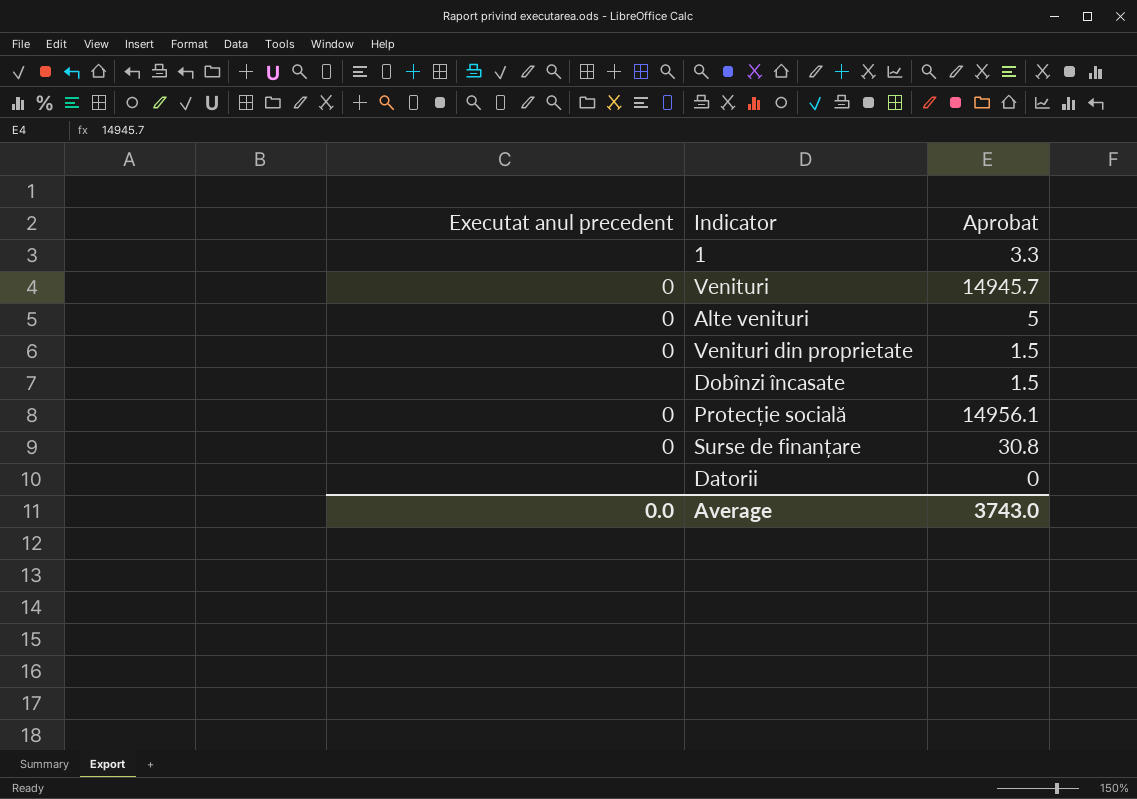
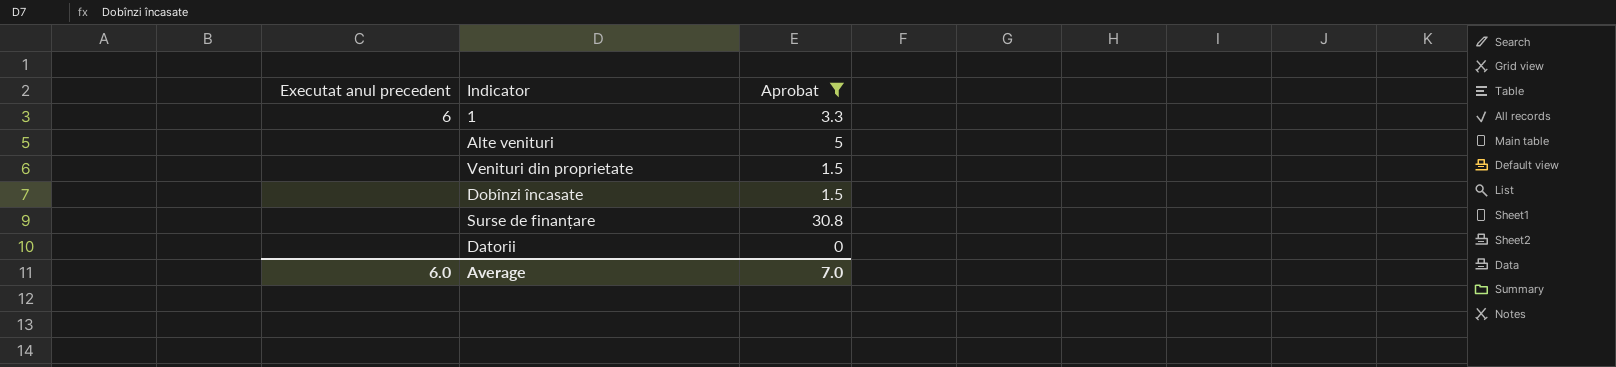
filter: none -> Aprobat <= 30.8
1 | Executat anul precedent: none -> 6
Alte venituri | Executat anul precedent: 0 -> none
Venituri din proprietate | Executat anul precedent: 0 -> none
Surse de finanțare | Executat anul precedent: 0 -> none
Average | Executat anul precedent: 0.0 -> 6.0
Average | Aprobat: 3743.0 -> 7.0

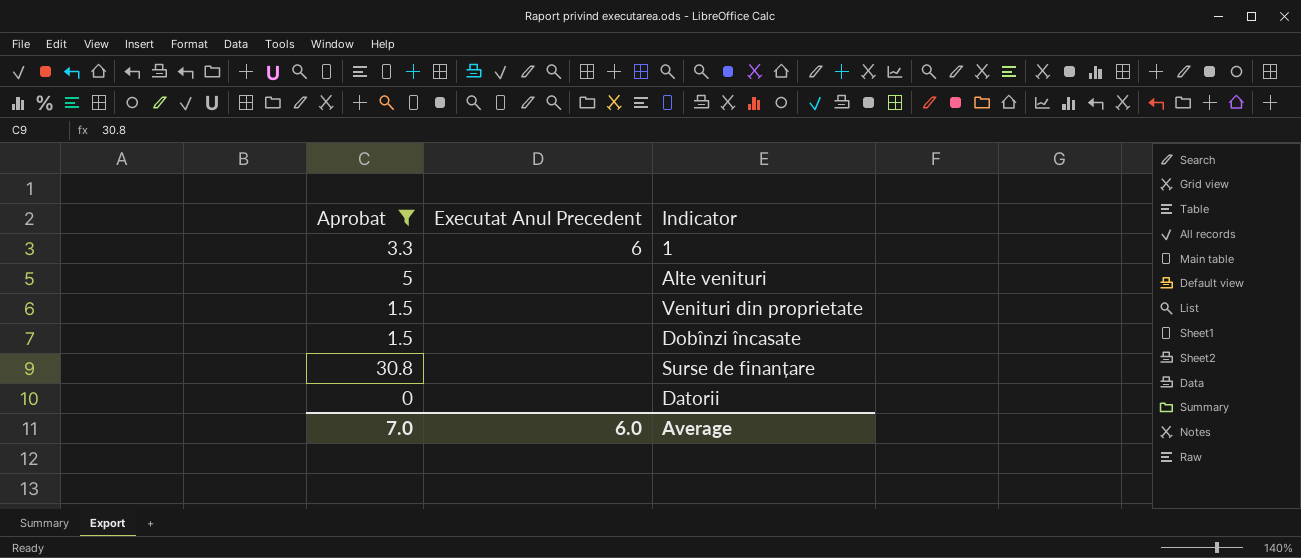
column Aprobat | position: 3 -> 1
column name: Executat anul precedent -> Executat Anul Precedent

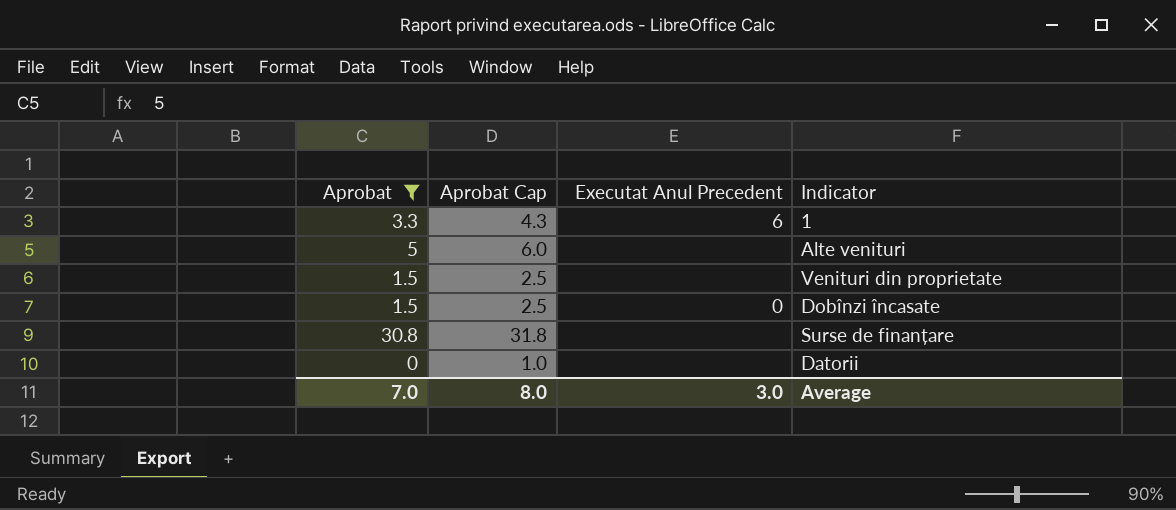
column Aprobat Cap | formula: none -> [Aprobat] + 1
Dobînzi încasate | Executat Anul Precedent: none -> 0
Average | Executat Anul Precedent: 6.0 -> 3.0

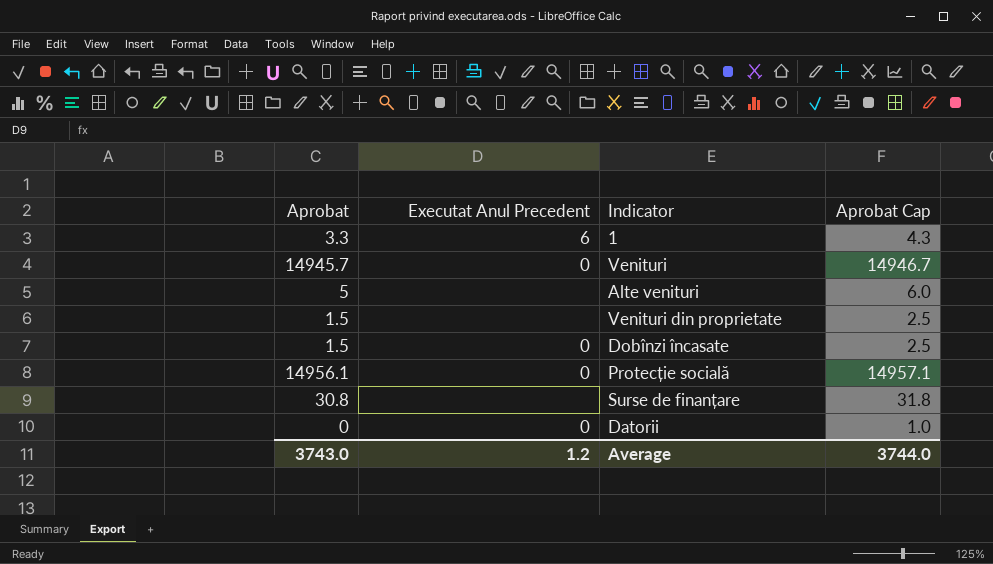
filter: Aprobat <= 30.8 -> none
column Aprobat Cap | position: 2 -> 4
Datorii | Executat Anul Precedent: none -> 0
Average | Aprobat: 7.0 -> 3743.0
Average | Executat Anul Precedent: 3.0 -> 1.2
Average | Aprobat Cap: 8.0 -> 3744.0

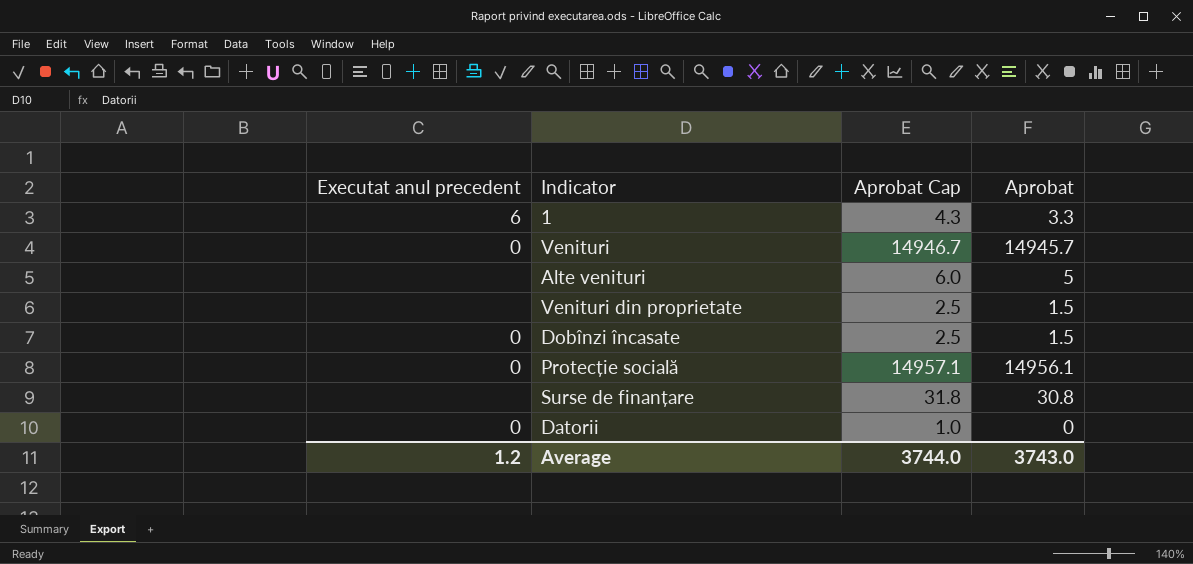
column name: Executat Anul Precedent -> Executat anul precedent
column Aprobat | position: 1 -> 4

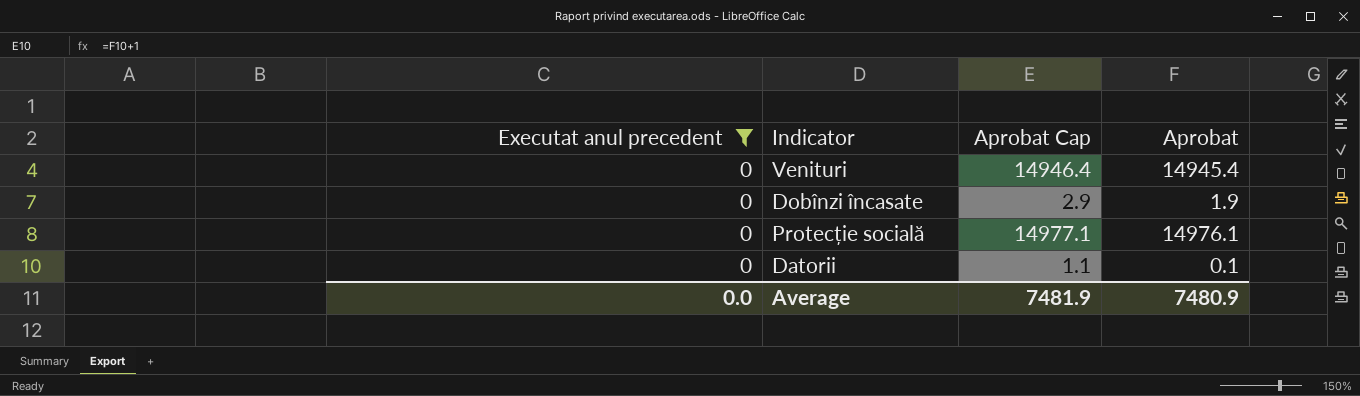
filter: none -> Executat anul precedent = 0
Venituri | Aprobat Cap: 14946.7 -> 14946.4
Venituri | Aprobat: 14945.7 -> 14945.4
Dobînzi încasate | Aprobat Cap: 2.5 -> 2.9
Dobînzi încasate | Aprobat: 1.5 -> 1.9
Protecție socială | Aprobat Cap: 14957.1 -> 14977.1
Protecție socială | Aprobat: 14956.1 -> 14976.1
Datorii | Aprobat Cap: 1.0 -> 1.1
Datorii | Aprobat: 0 -> 0.1
Average | Executat anul precedent: 1.2 -> 0.0
Average | Aprobat Cap: 3744.0 -> 7481.9
Average | Aprobat: 3743.0 -> 7480.9

